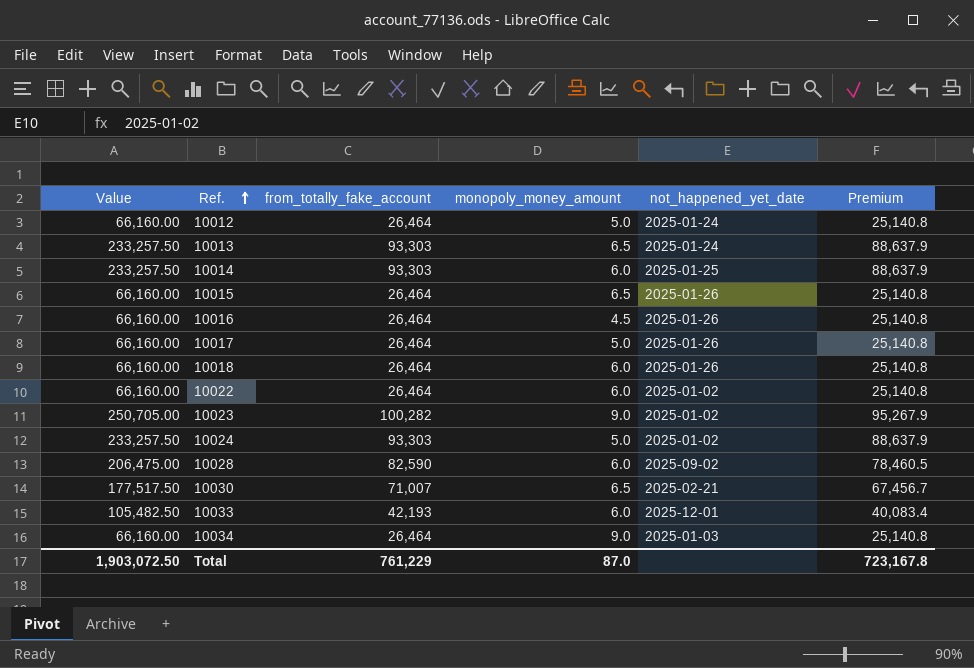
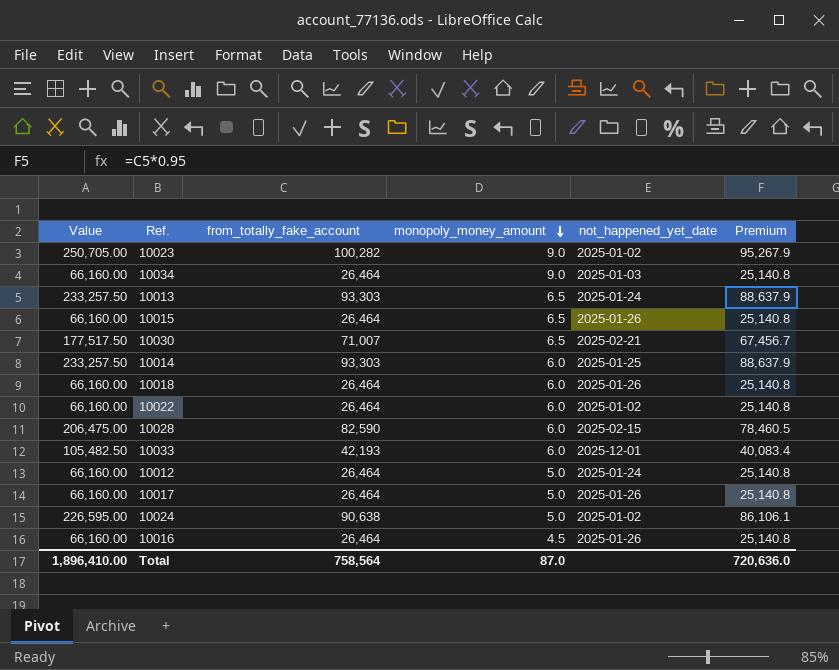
row order: Ref. ascending -> monopoly_money_amount descending
10028 | not_happened_yet_date: 2025-09-02 -> 2025-02-15
10024 | Value: 233,257.50 -> 226,595.00
10024 | from_totally_fake_account: 93,303 -> 90,638
10024 | Premium: 88,637.9 -> 86,106.1
Total | Value: 1,903,072.50 -> 1,896,410.00
Total | from_totally_fake_account: 761,229 -> 758,564
Total | Premium: 723,167.8 -> 720,636.0

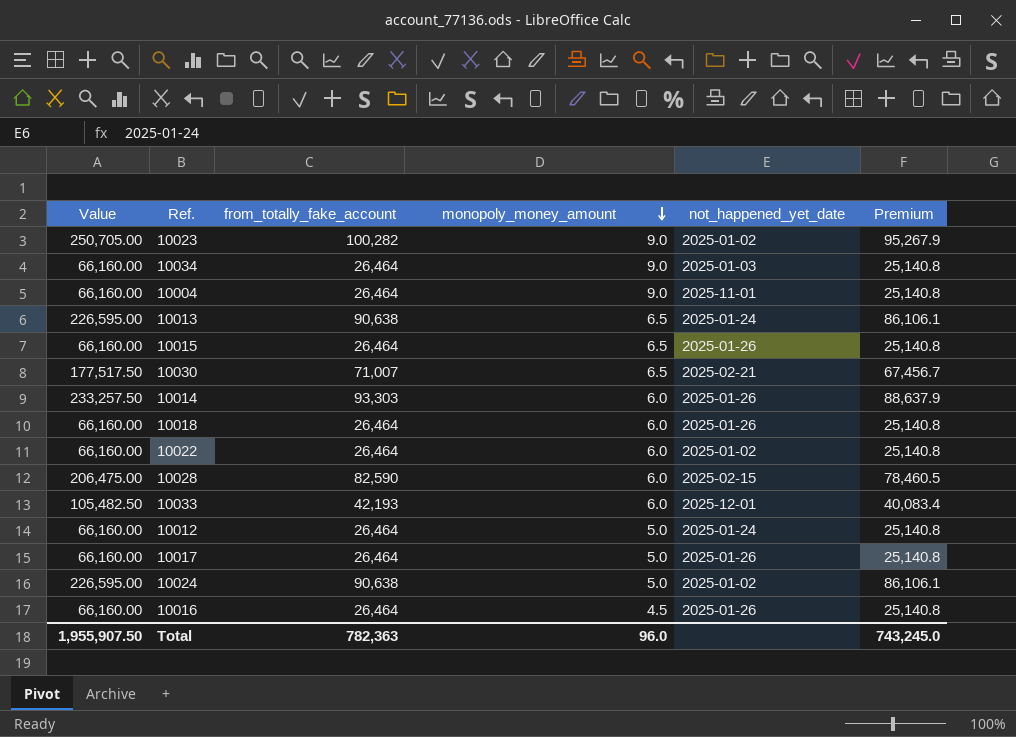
row 10004: none -> 66,160.00 | 26,464 | 9.0 | 2025-11-01 | 25,140.8
10013 | Value: 233,257.50 -> 226,595.00
10013 | from_totally_fake_account: 93,303 -> 90,638
10013 | Premium: 88,637.9 -> 86,106.1
10014 | not_happened_yet_date: 2025-01-25 -> 2025-01-26
Total | Value: 1,896,410.00 -> 1,955,907.50
Total | from_totally_fake_account: 758,564 -> 782,363
Total | monopoly_money_amount: 87.0 -> 96.0
Total | Premium: 720,636.0 -> 743,245.0

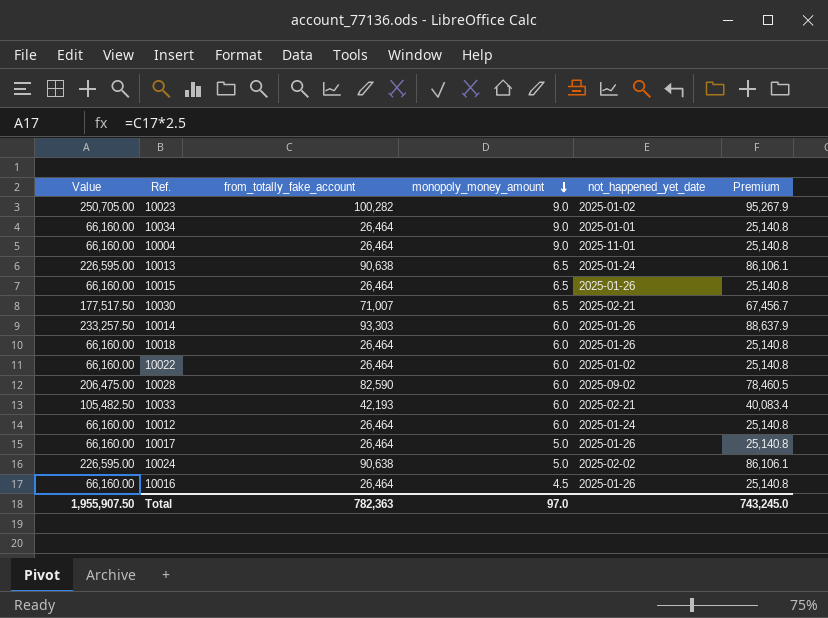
10034 | not_happened_yet_date: 2025-01-03 -> 2025-01-01
10028 | not_happened_yet_date: 2025-02-15 -> 2025-09-02
10033 | not_happened_yet_date: 2025-12-01 -> 2025-02-21
10012 | monopoly_money_amount: 5.0 -> 6.0
10024 | not_happened_yet_date: 2025-01-02 -> 2025-02-02
Total | monopoly_money_amount: 96.0 -> 97.0

